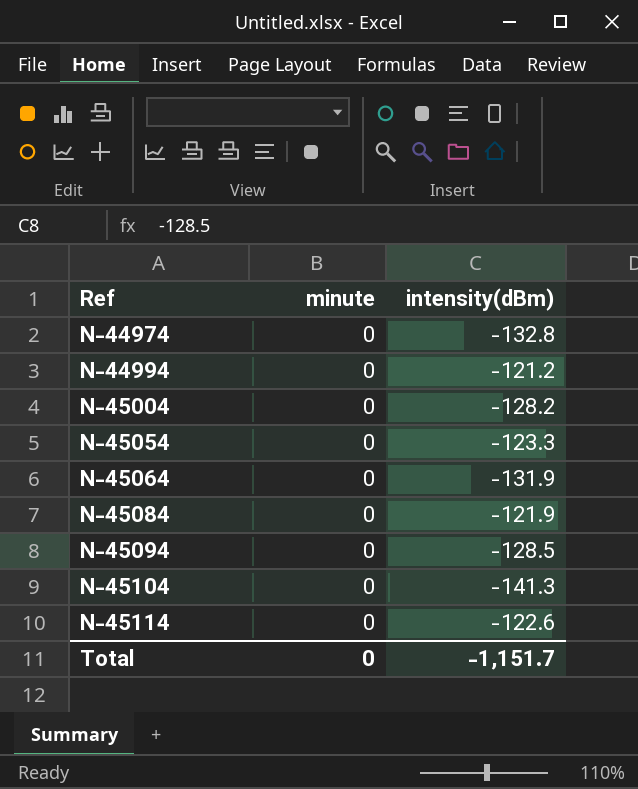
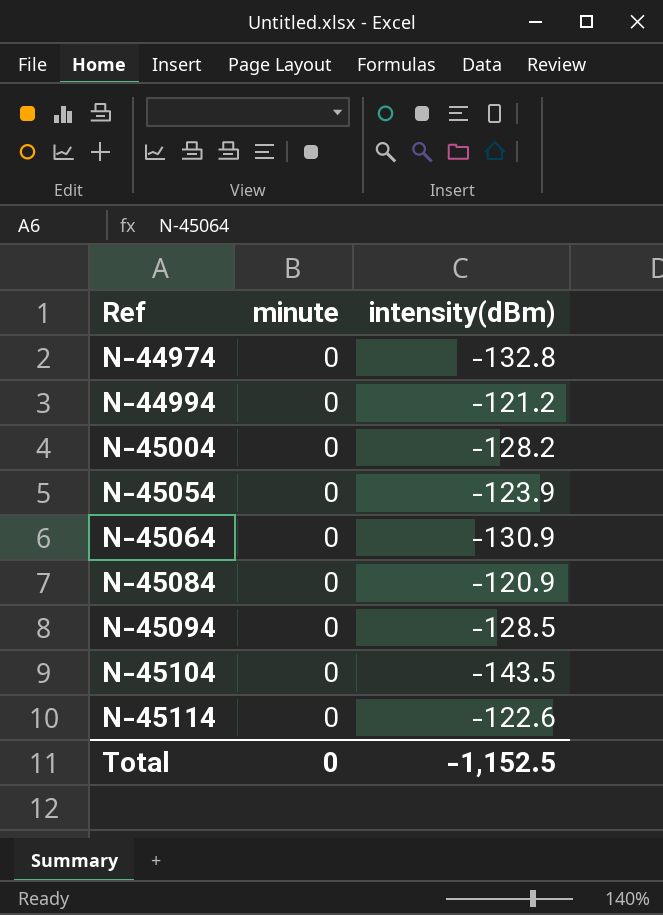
N-45054 | intensity(dBm): -123.3 -> -123.9
N-45064 | intensity(dBm): -131.9 -> -130.9
N-45084 | intensity(dBm): -121.9 -> -120.9
N-45104 | intensity(dBm): -141.3 -> -143.5
Total | intensity(dBm): -1,151.7 -> -1,152.5

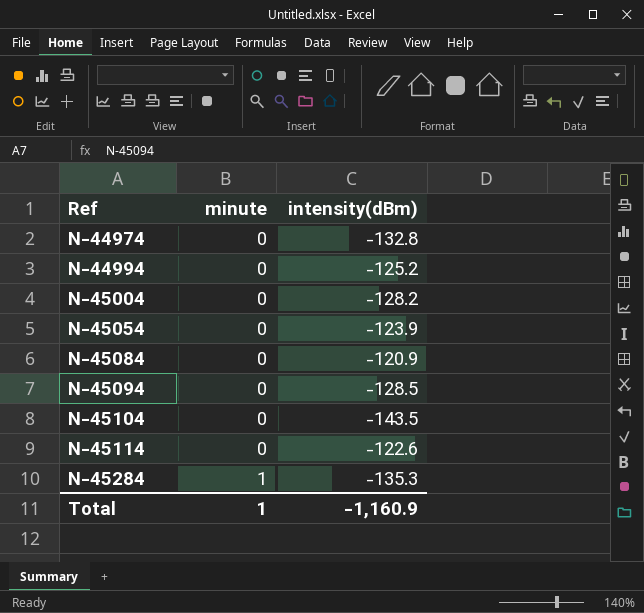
row N-45064: 0 | -130.9 -> none
N-44994 | intensity(dBm): -121.2 -> -125.2
row N-45284: none -> 1 | -135.3
Total | minute: 0 -> 1
Total | intensity(dBm): -1,152.5 -> -1,160.9

